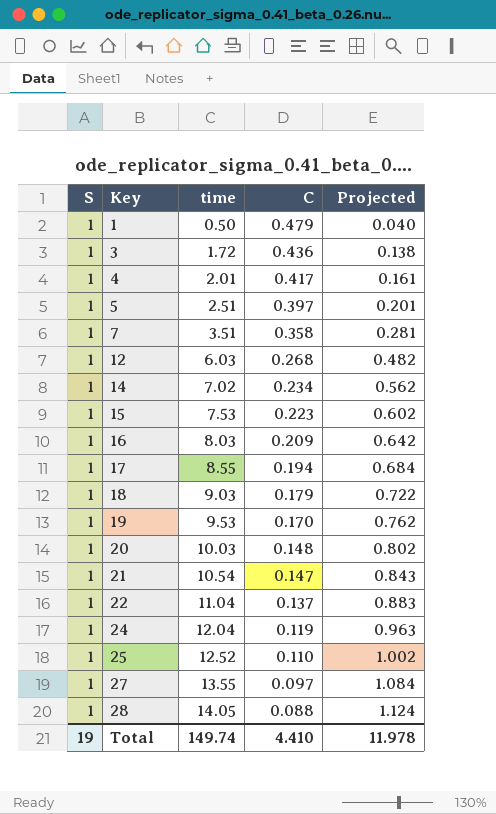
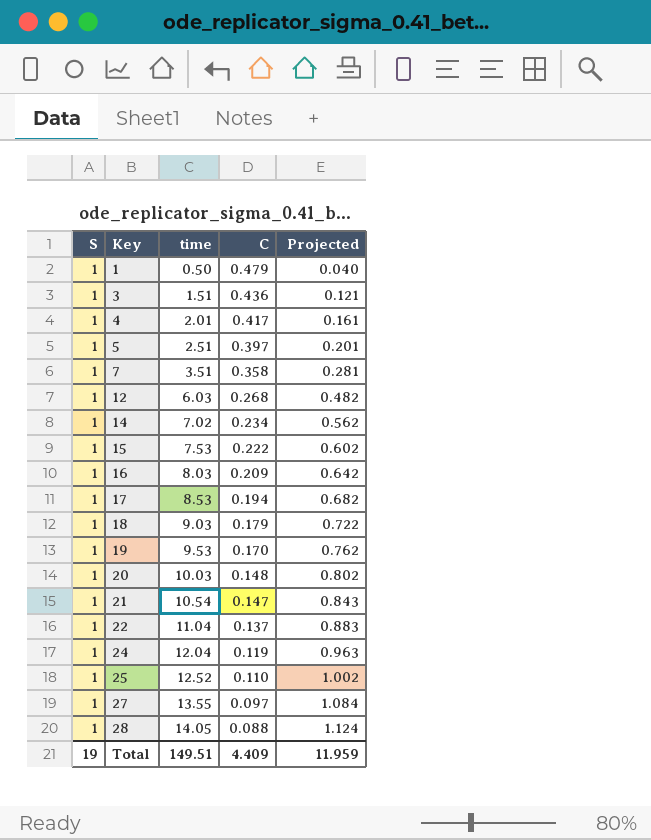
3 | time: 1.72 -> 1.51
3 | Projected: 0.138 -> 0.121
15 | C: 0.223 -> 0.222
17 | time: 8.55 -> 8.53
17 | Projected: 0.684 -> 0.682
Total | time: 149.74 -> 149.51
Total | C: 4.410 -> 4.409
Total | Projected: 11.978 -> 11.959

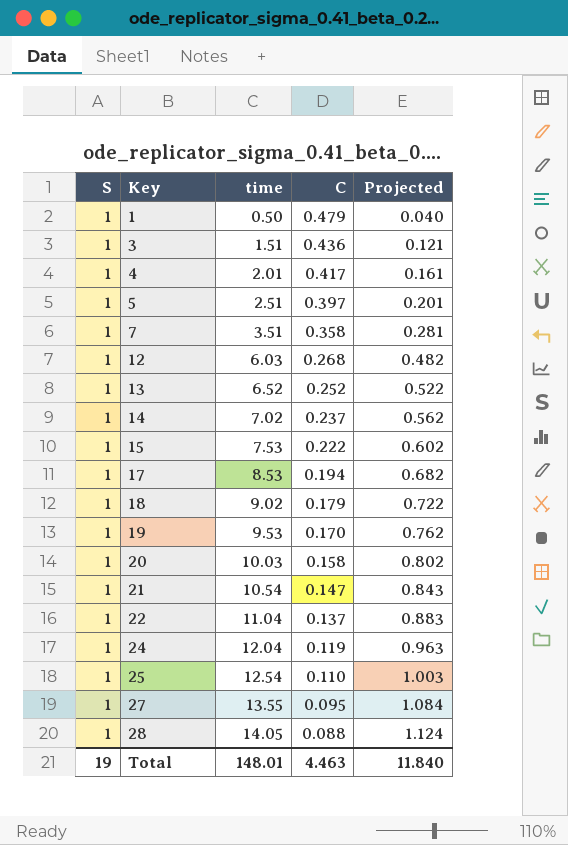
row 16: 1 | 8.03 | 0.209 | 0.642 -> none
row 13: none -> 1 | 6.52 | 0.252 | 0.522
14 | C: 0.234 -> 0.237
18 | time: 9.03 -> 9.02
20 | C: 0.148 -> 0.158
25 | time: 12.52 -> 12.54
25 | Projected: 1.002 -> 1.003
27 | C: 0.097 -> 0.095
Total | time: 149.51 -> 148.01
Total | C: 4.409 -> 4.463
Total | Projected: 11.959 -> 11.840

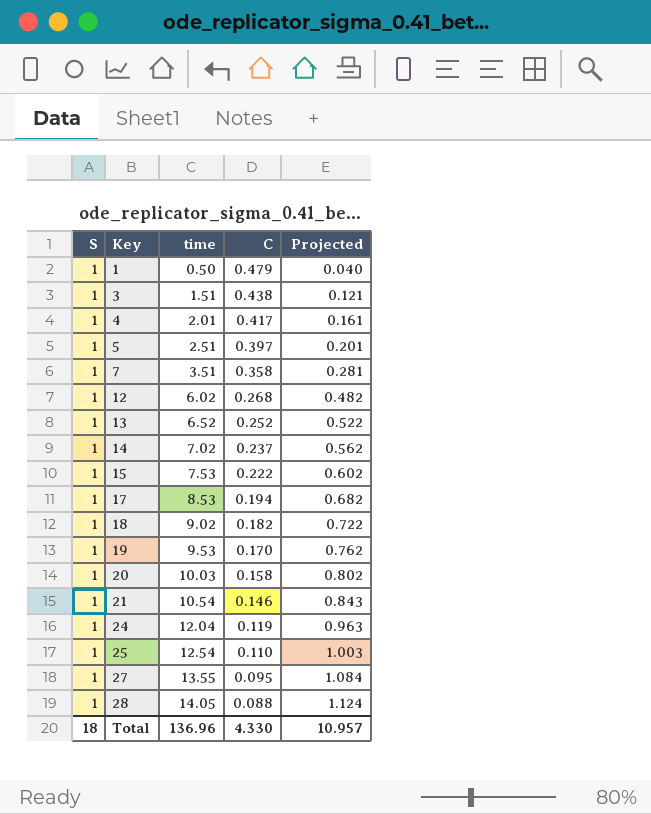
row 22: 1 | 11.04 | 0.137 | 0.883 -> none
3 | C: 0.436 -> 0.438
12 | time: 6.03 -> 6.02
18 | C: 0.179 -> 0.182
21 | C: 0.147 -> 0.146
Total | S: 19 -> 18
Total | time: 148.01 -> 136.96
Total | C: 4.463 -> 4.330
Total | Projected: 11.840 -> 10.957

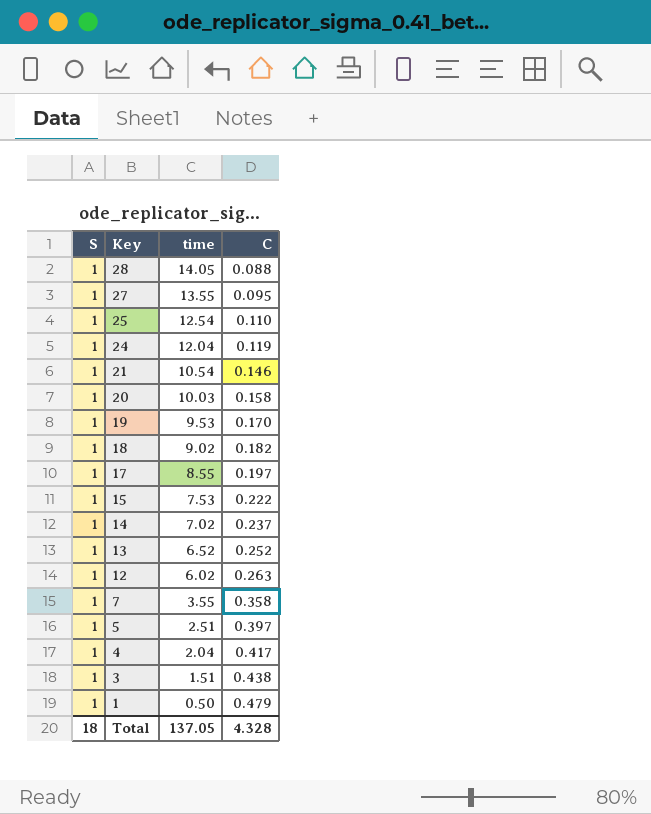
row order: Key ascending -> Key descending
column Projected | formula: [time] * 0.08 -> none
17 | time: 8.53 -> 8.55
17 | C: 0.194 -> 0.197
12 | C: 0.268 -> 0.263
7 | time: 3.51 -> 3.55
4 | time: 2.01 -> 2.04
Total | time: 136.96 -> 137.05
Total | C: 4.330 -> 4.328

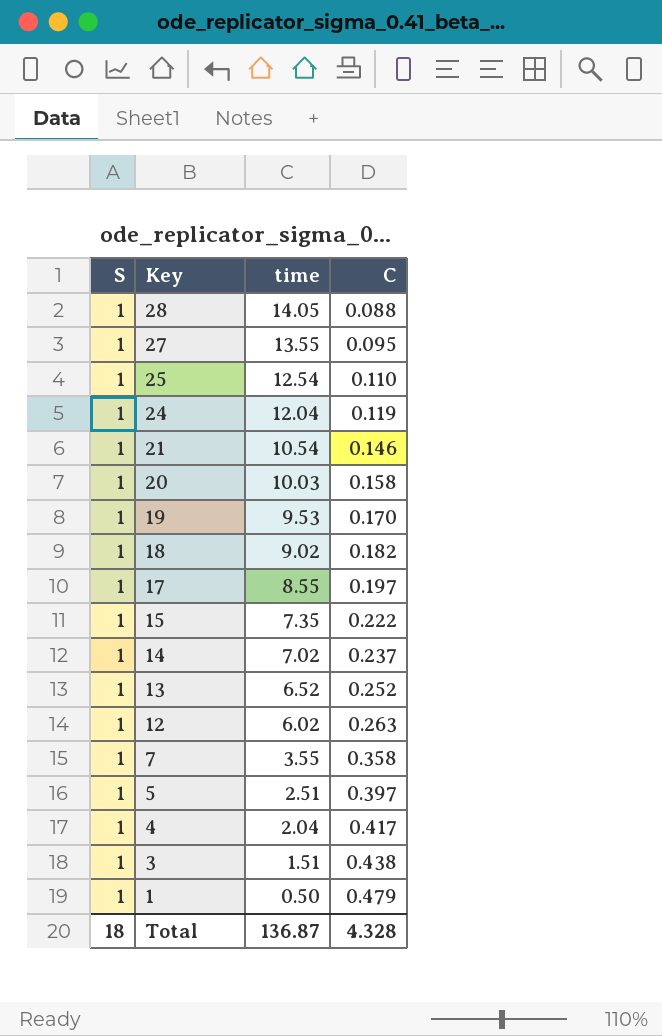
15 | time: 7.53 -> 7.35
Total | time: 137.05 -> 136.87

